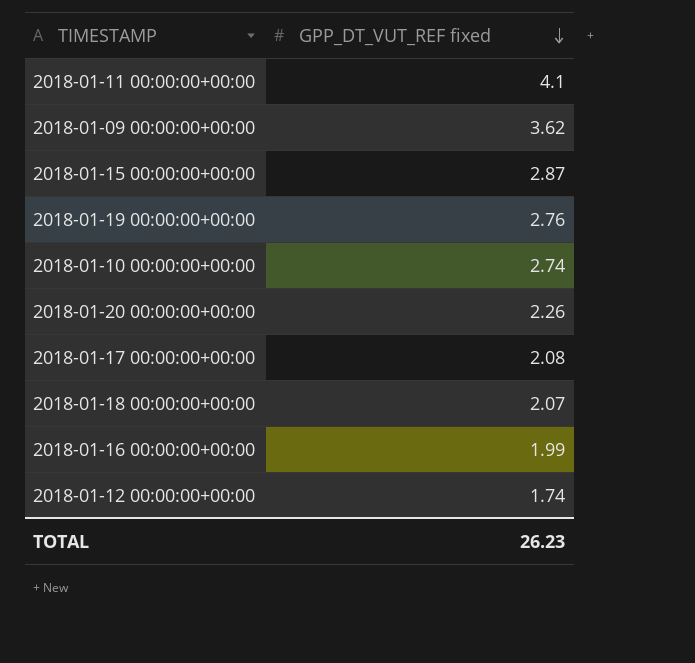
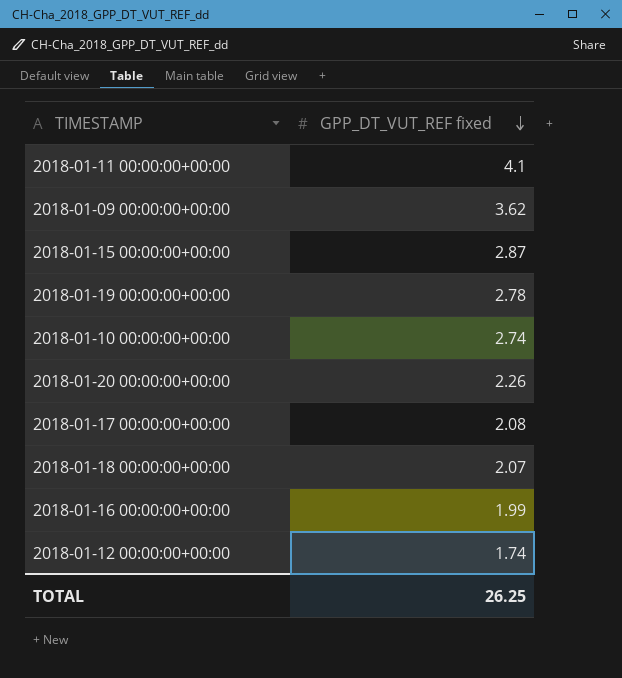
2018-01-19 00:00:00+00:00 | GPP_DT_VUT_REF fixed: 2.76 -> 2.78
TOTAL | GPP_DT_VUT_REF fixed: 26.23 -> 26.25

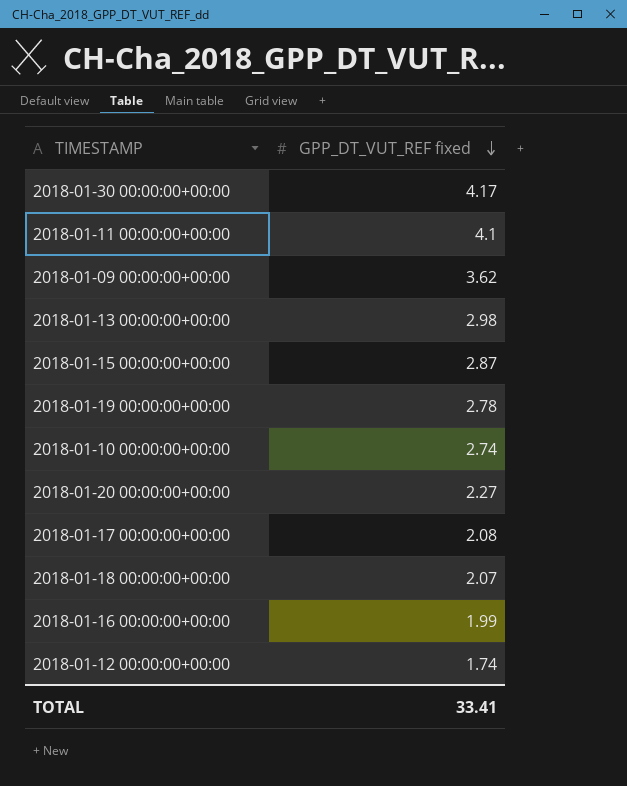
row 2018-01-30 00:00:00+00:00: none -> 4.17
row 2018-01-13 00:00:00+00:00: none -> 2.98
2018-01-20 00:00:00+00:00 | GPP_DT_VUT_REF fixed: 2.26 -> 2.27
TOTAL | GPP_DT_VUT_REF fixed: 26.25 -> 33.41

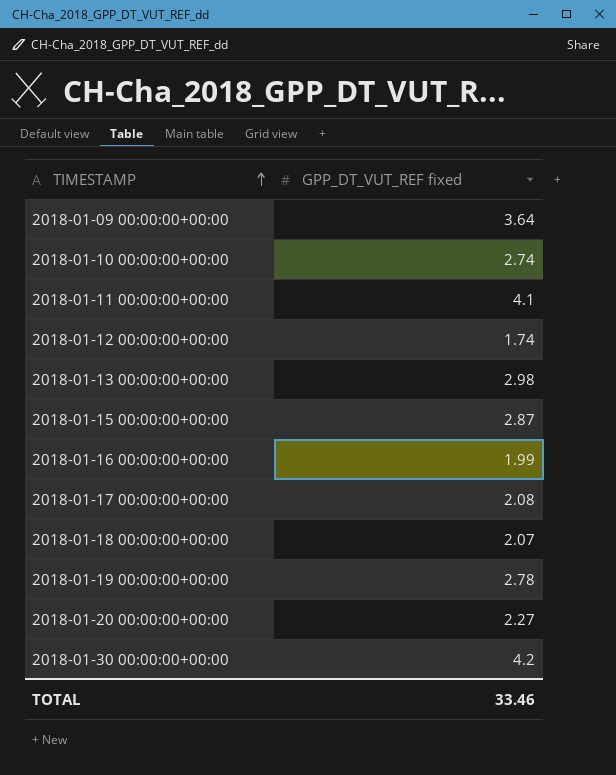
row order: GPP_DT_VUT_REF fixed descending -> TIMESTAMP ascending
2018-01-09 00:00:00+00:00 | GPP_DT_VUT_REF fixed: 3.62 -> 3.64
2018-01-30 00:00:00+00:00 | GPP_DT_VUT_REF fixed: 4.17 -> 4.2
TOTAL | GPP_DT_VUT_REF fixed: 33.41 -> 33.46

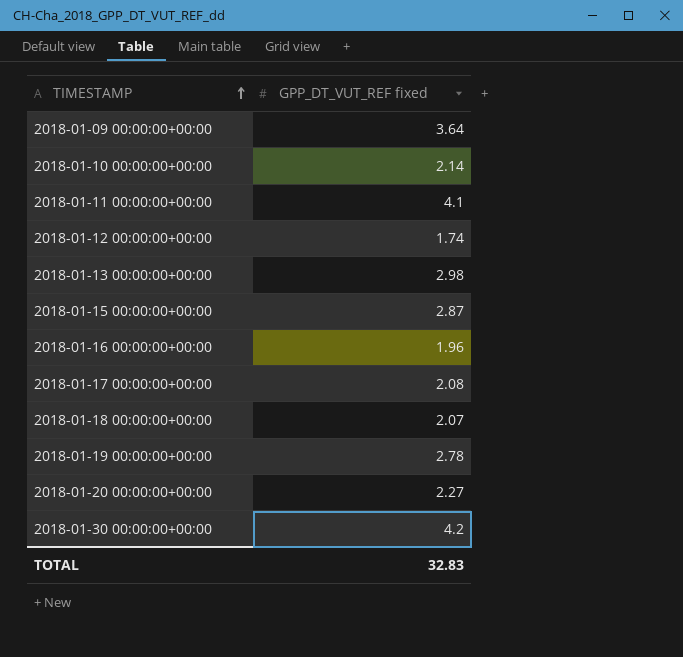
2018-01-10 00:00:00+00:00 | GPP_DT_VUT_REF fixed: 2.74 -> 2.14
2018-01-16 00:00:00+00:00 | GPP_DT_VUT_REF fixed: 1.99 -> 1.96
TOTAL | GPP_DT_VUT_REF fixed: 33.46 -> 32.83

